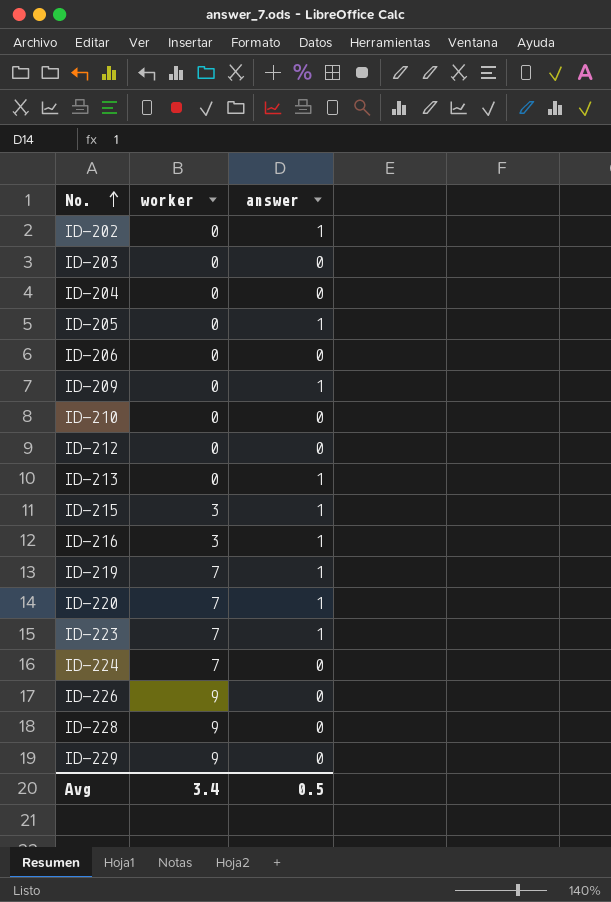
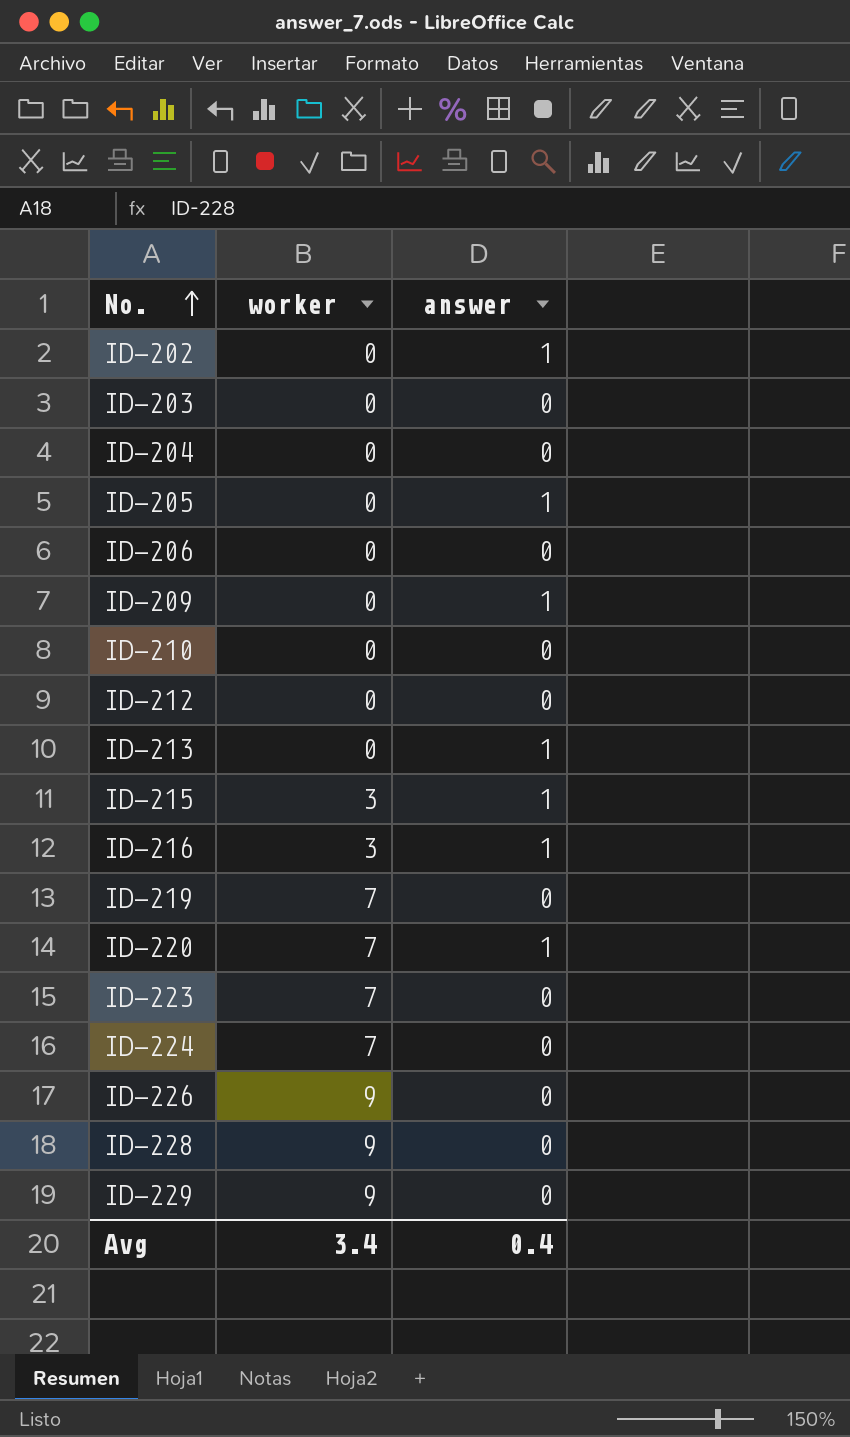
ID-219 | answer: 1 -> 0
ID-223 | answer: 1 -> 0
Avg | answer: 0.5 -> 0.4

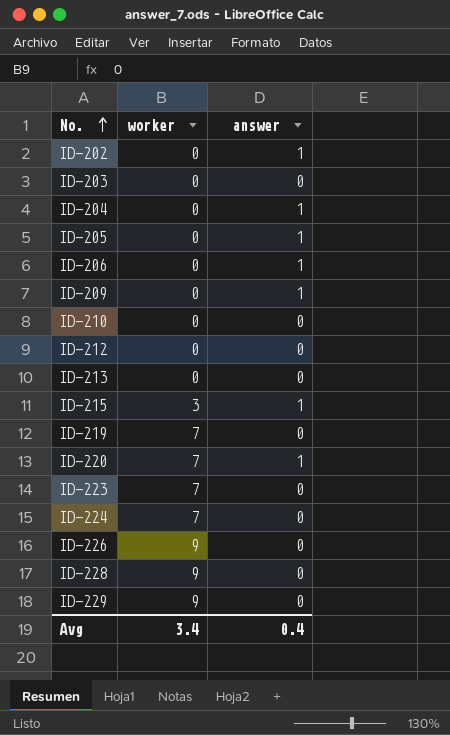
row ID-216: 3 | 1 -> none
ID-204 | answer: 0 -> 1
ID-206 | answer: 0 -> 1
ID-213 | answer: 1 -> 0

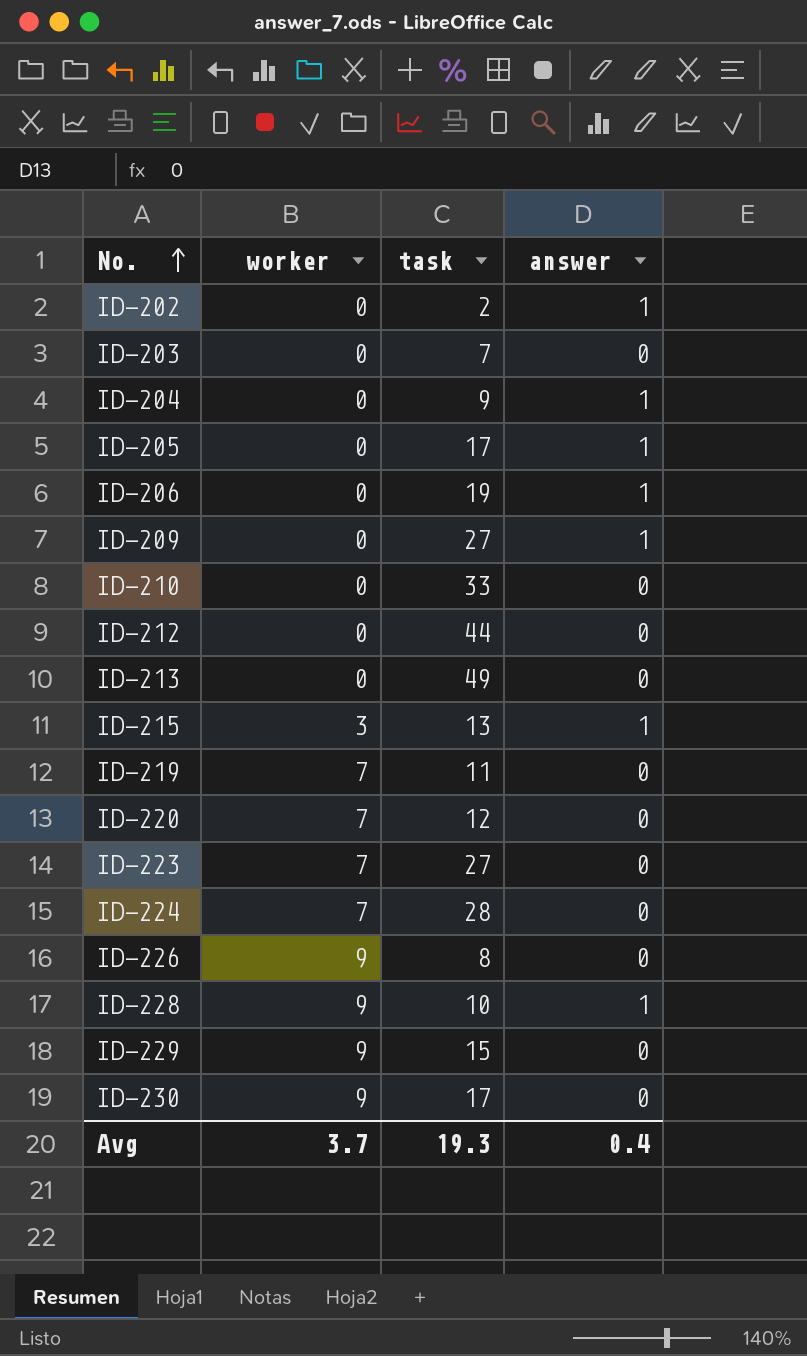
column task | position: none -> 3
ID-220 | answer: 1 -> 0
ID-228 | answer: 0 -> 1
row ID-230: none -> 9 | 17 | 0
Avg | worker: 3.4 -> 3.7

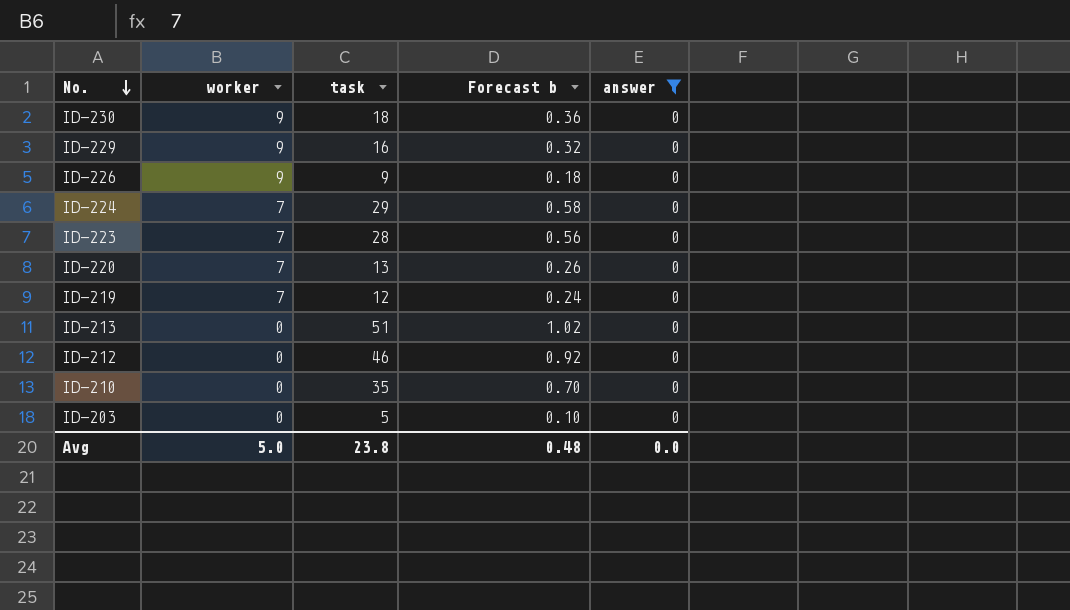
filter: none -> answer = 0
row order: No. ascending -> No. descending
column Forecast b | formula: none -> [task] * 0.02
ID-230 | task: 17 -> 18
ID-229 | task: 15 -> 16
ID-226 | task: 8 -> 9
ID-224 | task: 28 -> 29
ID-223 | task: 27 -> 28
ID-220 | task: 12 -> 13
ID-219 | task: 11 -> 12
ID-213 | task: 49 -> 51
ID-212 | task: 44 -> 46
ID-210 | task: 33 -> 35
ID-203 | task: 7 -> 5
Avg | worker: 3.7 -> 5.0
Avg | task: 19.3 -> 23.8
Avg | answer: 0.4 -> 0.0

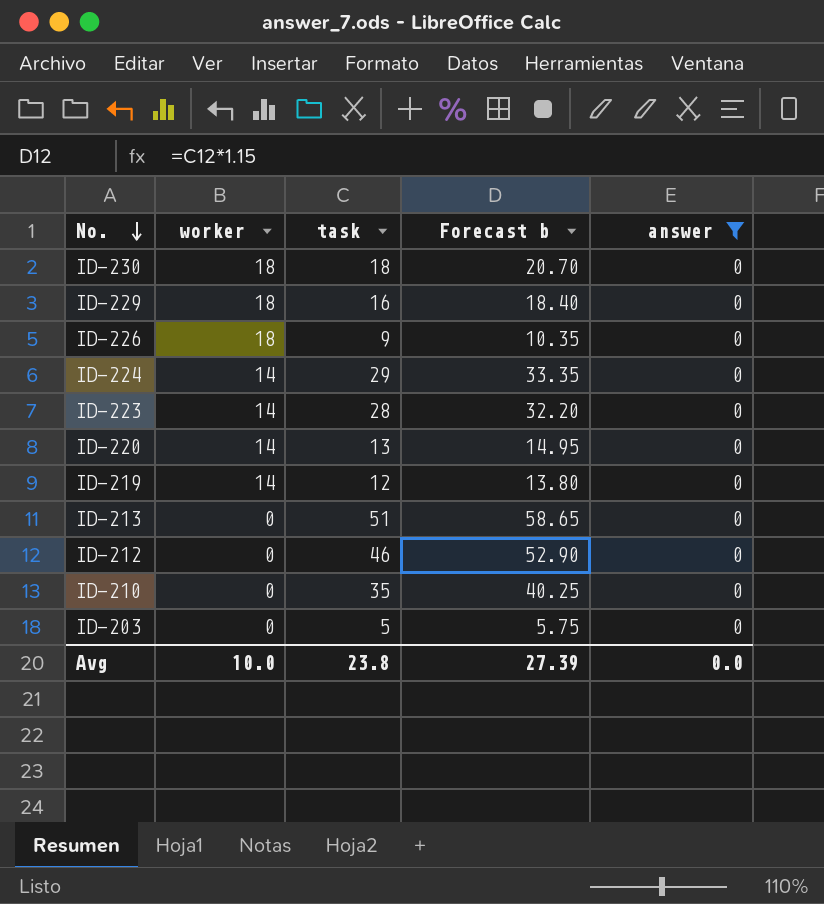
column Forecast b | formula: [task] * 0.02 -> [task] * 1.15
ID-230 | worker: 9 -> 18
ID-229 | worker: 9 -> 18
ID-226 | worker: 9 -> 18
ID-224 | worker: 7 -> 14
ID-223 | worker: 7 -> 14
ID-220 | worker: 7 -> 14
ID-219 | worker: 7 -> 14
Avg | worker: 5.0 -> 10.0
Avg | Forecast b: 0.48 -> 27.39

